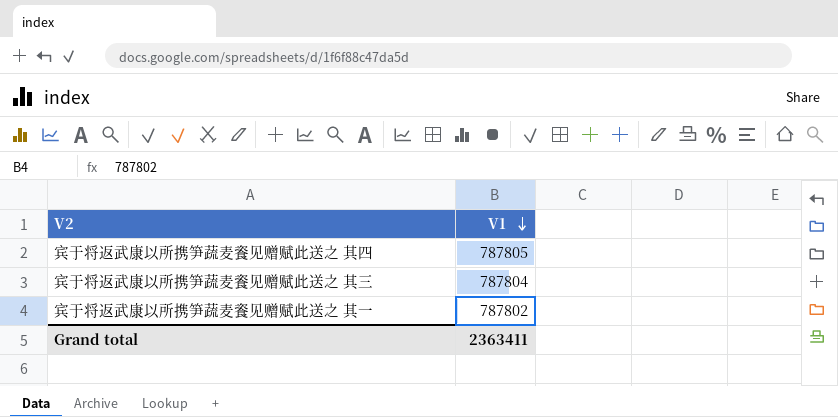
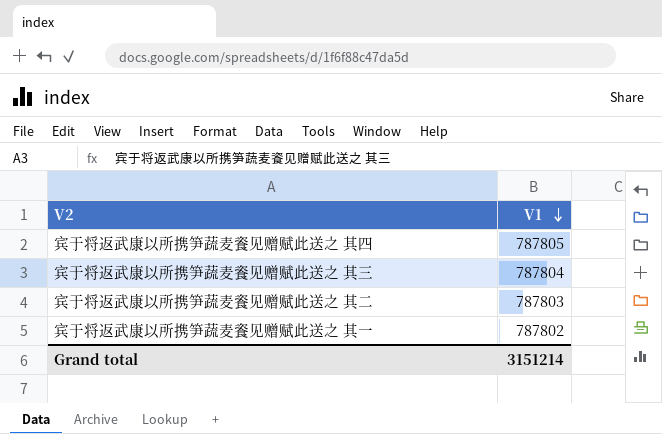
row 宾于将返武康以所携笋蔬麦餈见赠赋此送之 其二: none -> 787803
Grand total | V1: 2363411 -> 3151214

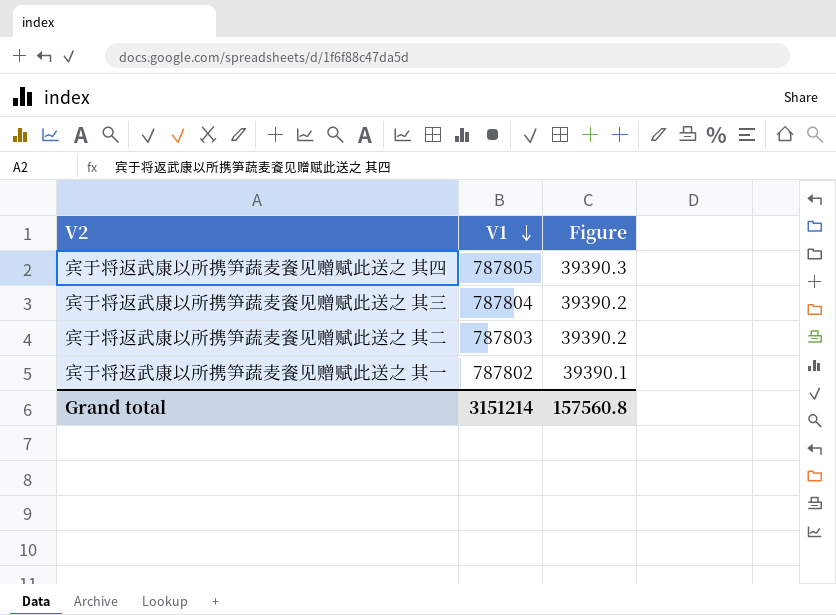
column Figure | formula: none -> [V1] * 0.05

